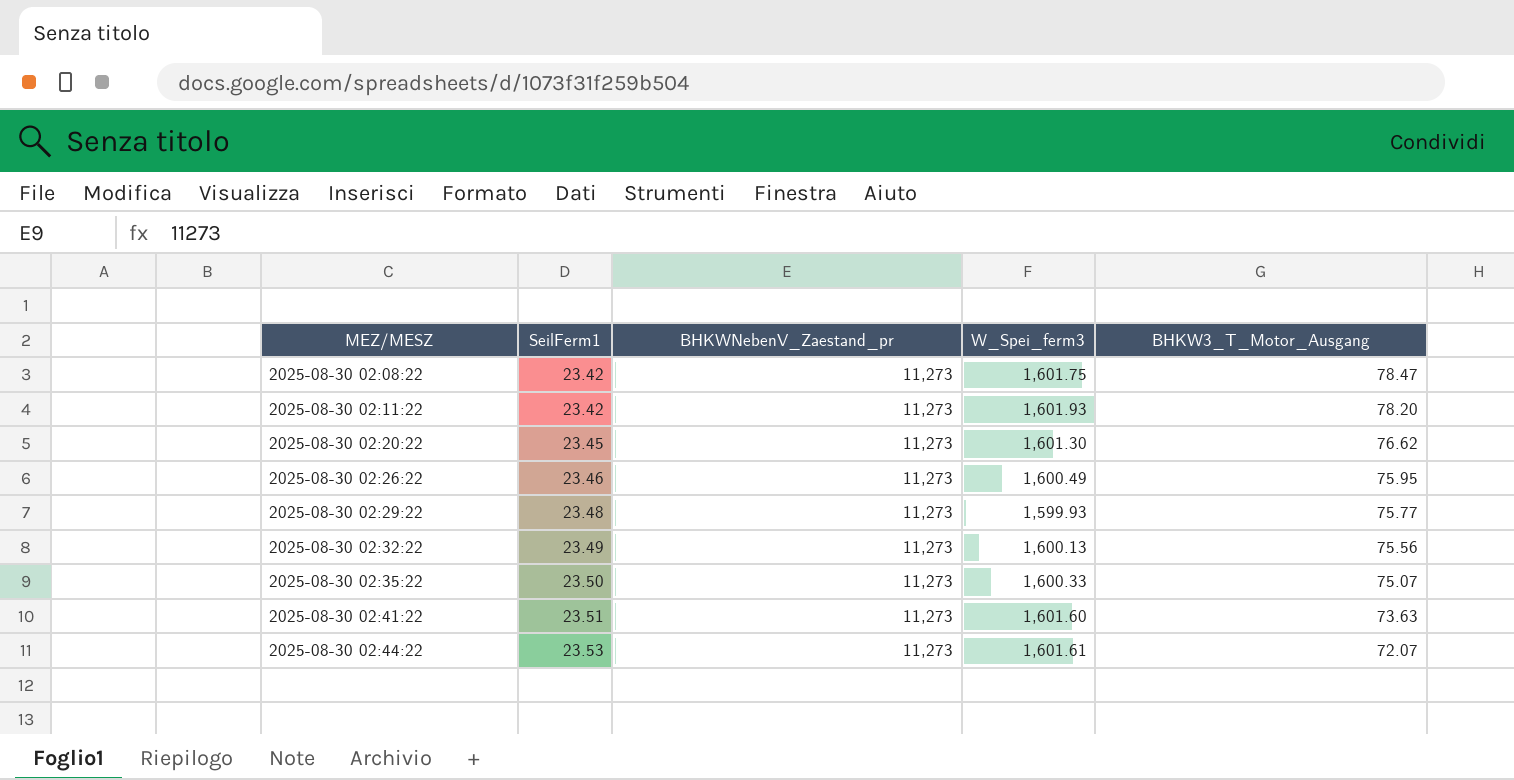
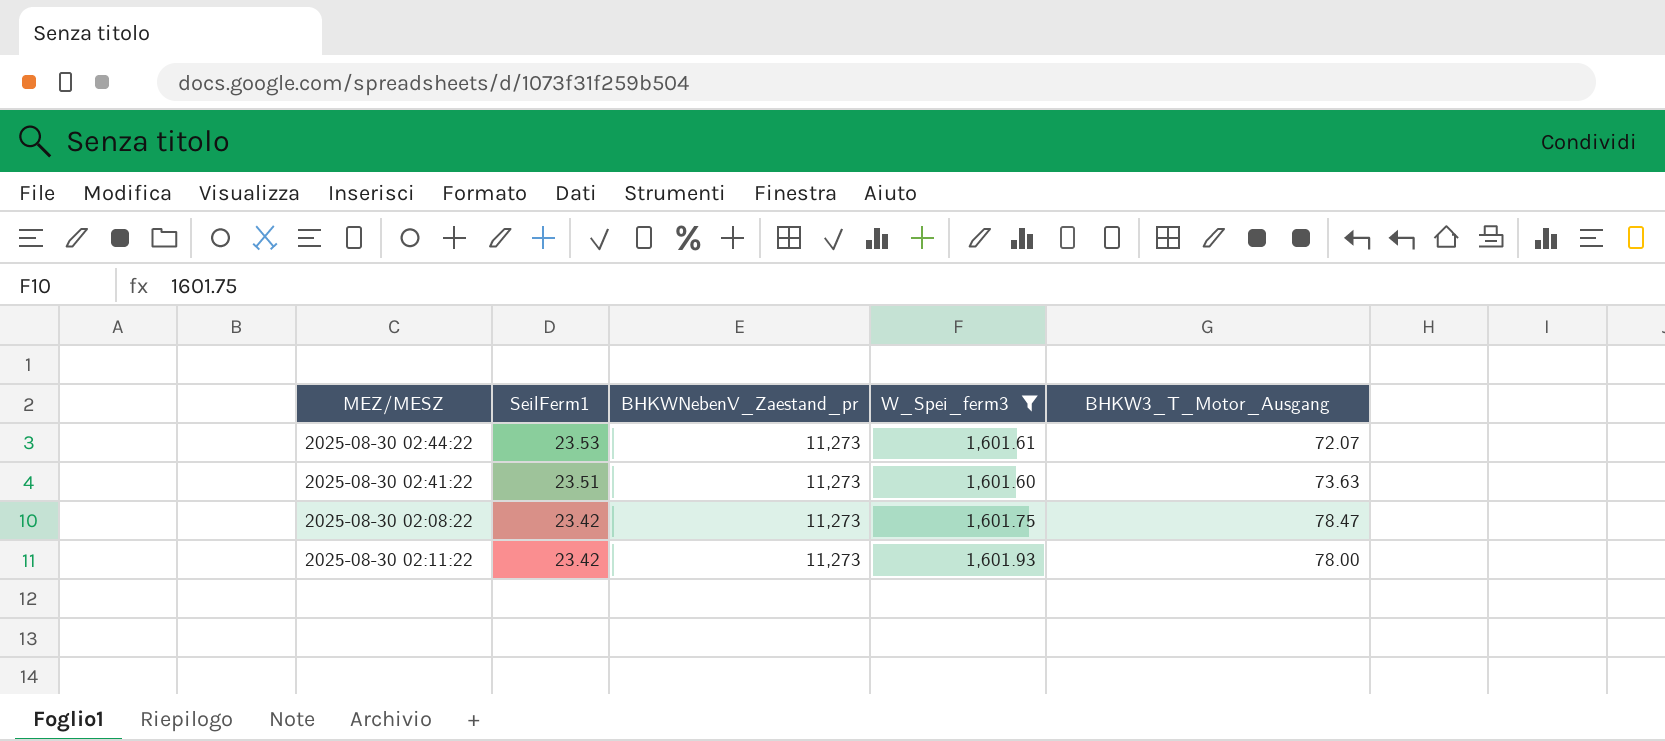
filter: none -> W_Spei_ferm3 >= 1,601.60
row order: MEZ/MESZ ascending -> SeilFerm1 descending
2025-08-30 02:11:22 | BHKW3_T_Motor_Ausgang: 78.20 -> 78.00

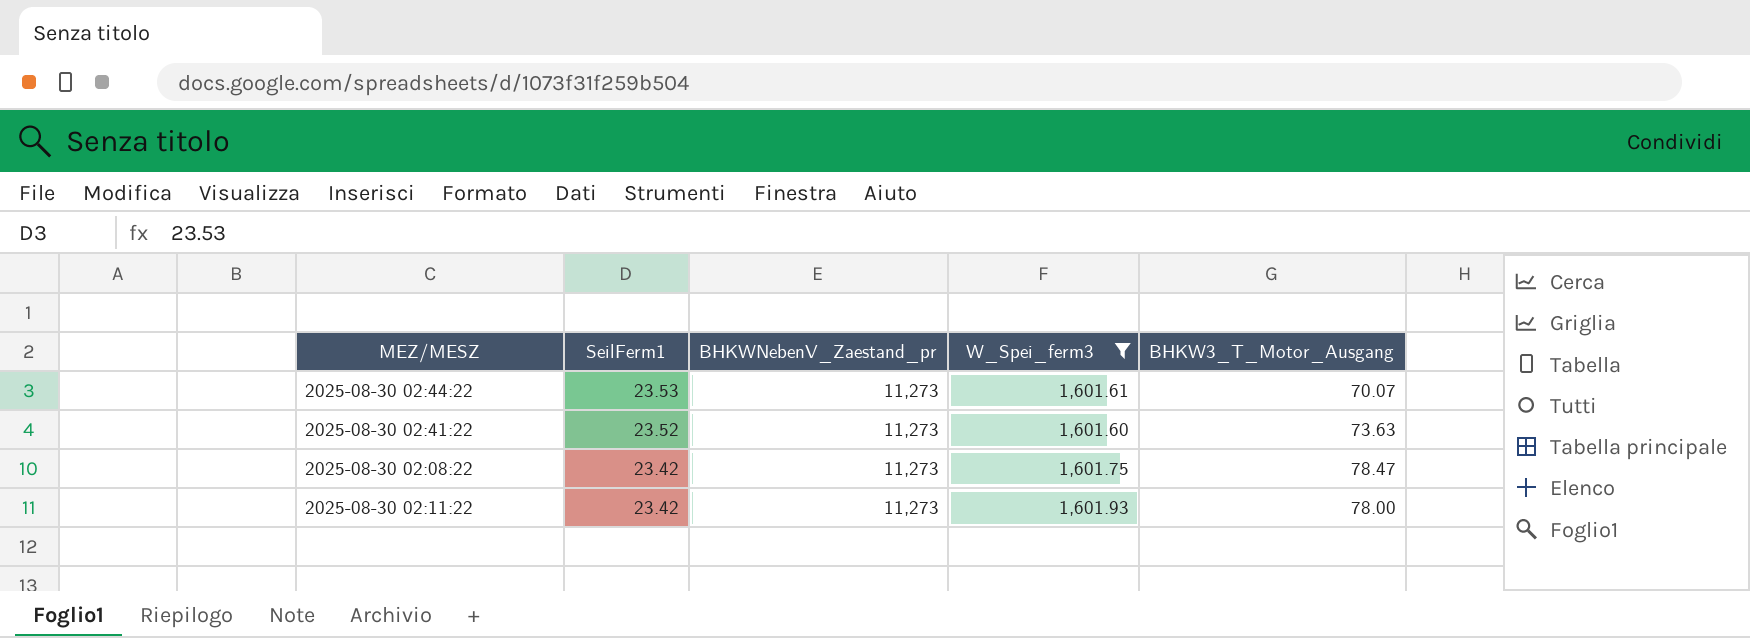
2025-08-30 02:44:22 | BHKW3_T_Motor_Ausgang: 72.07 -> 70.07
2025-08-30 02:41:22 | SeilFerm1: 23.51 -> 23.52

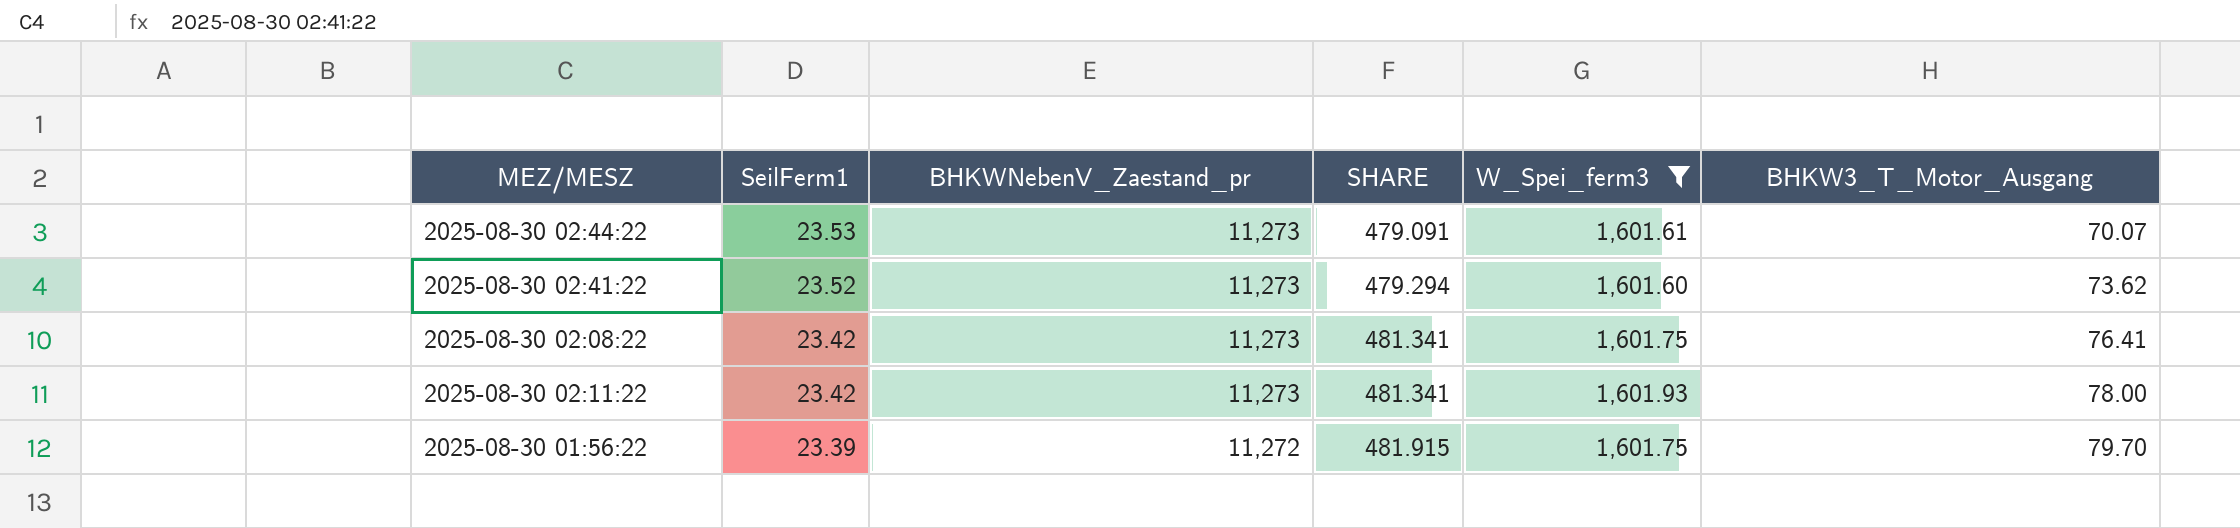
column SHARE | formula: none -> [BHKWNebenV_Zaestand_pr] / [SeilFerm1]
2025-08-30 02:41:22 | BHKW3_T_Motor_Ausgang: 73.63 -> 73.62
2025-08-30 02:08:22 | BHKW3_T_Motor_Ausgang: 78.47 -> 76.41
row 2025-08-30 01:56:22: none -> 23.39 | 11,272 | 481.915 | 1,601.75 | 79.70

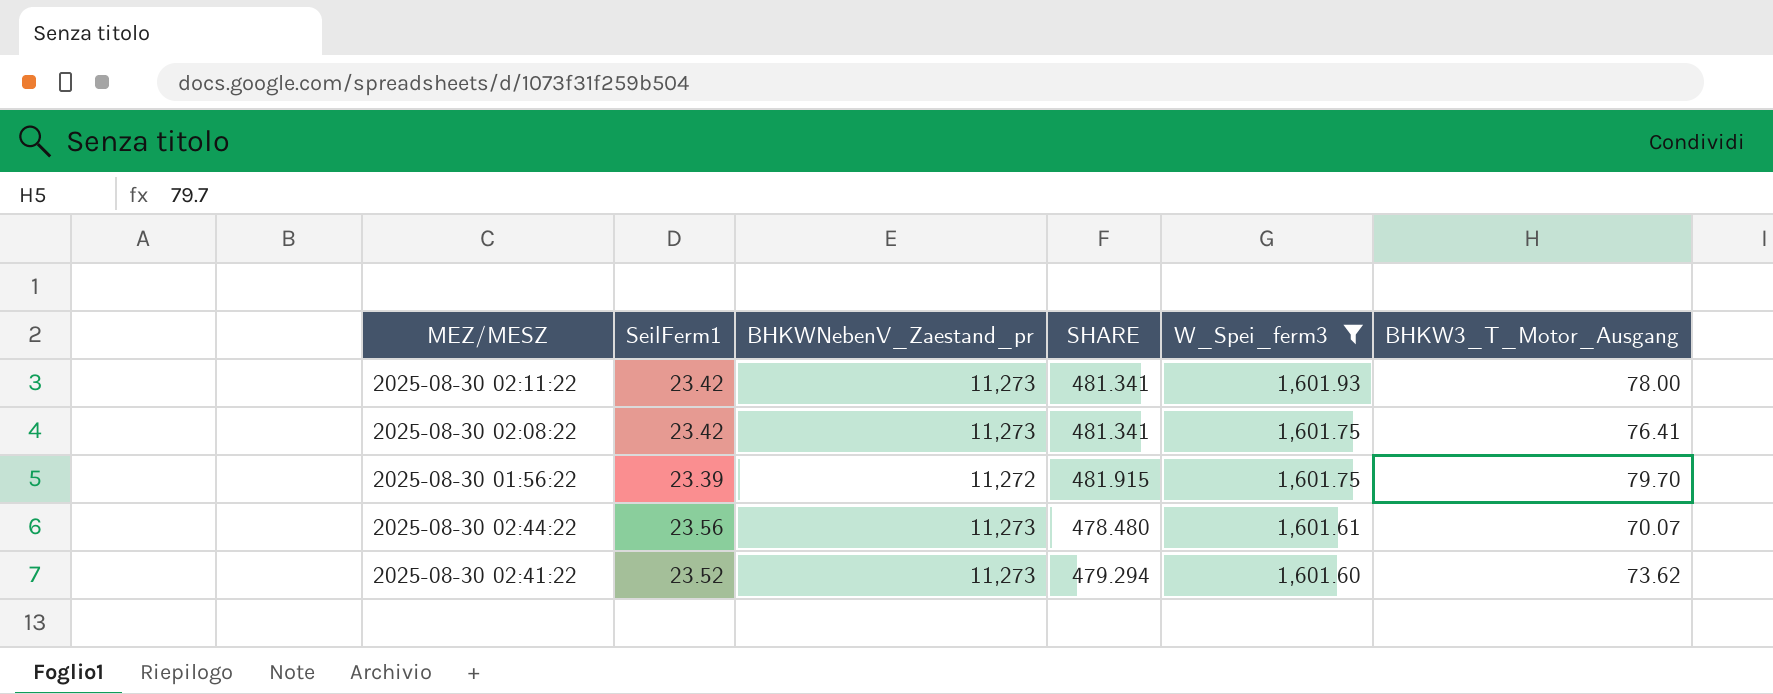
row order: SeilFerm1 descending -> W_Spei_ferm3 descending
2025-08-30 02:44:22 | SeilFerm1: 23.53 -> 23.56
2025-08-30 02:44:22 | SHARE: 479.091 -> 478.480

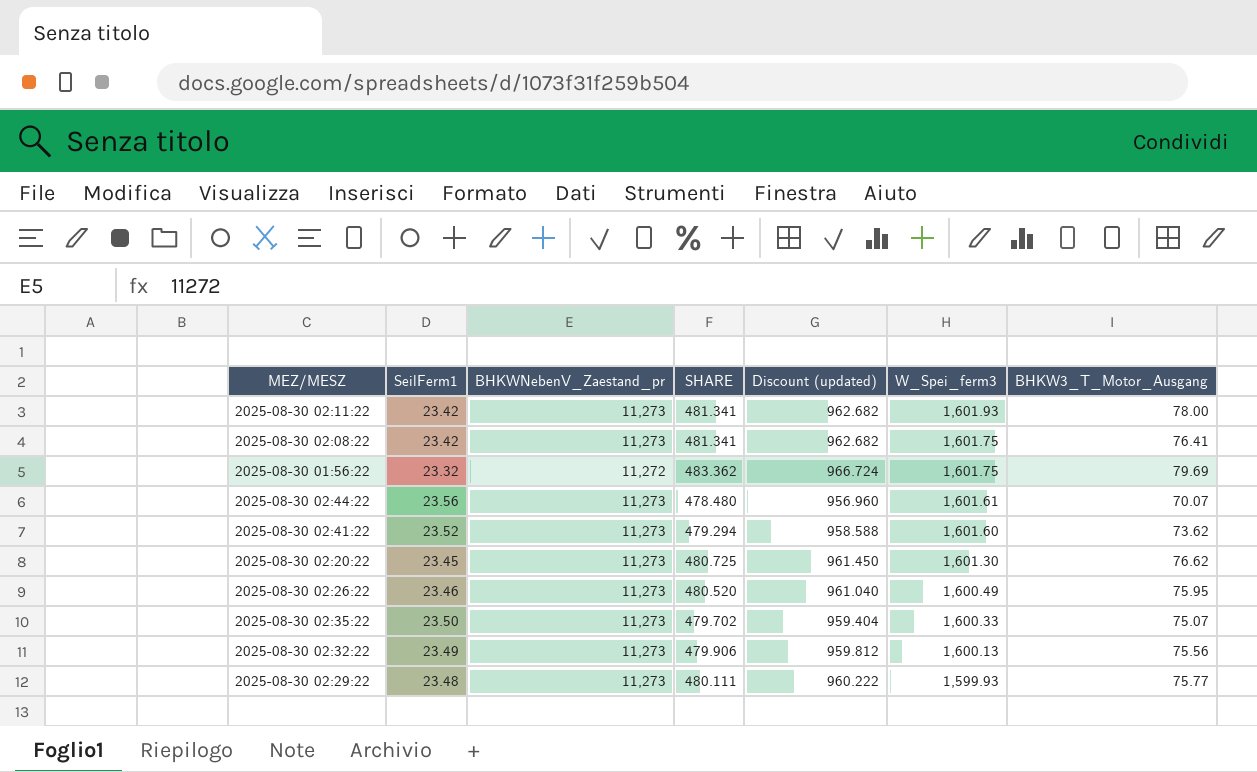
filter: W_Spei_ferm3 >= 1,601.60 -> none
column Discount (updated) | formula: none -> [SHARE] * 2
2025-08-30 01:56:22 | SeilFerm1: 23.39 -> 23.32
2025-08-30 01:56:22 | SHARE: 481.915 -> 483.362
2025-08-30 01:56:22 | BHKW3_T_Motor_Ausgang: 79.70 -> 79.69

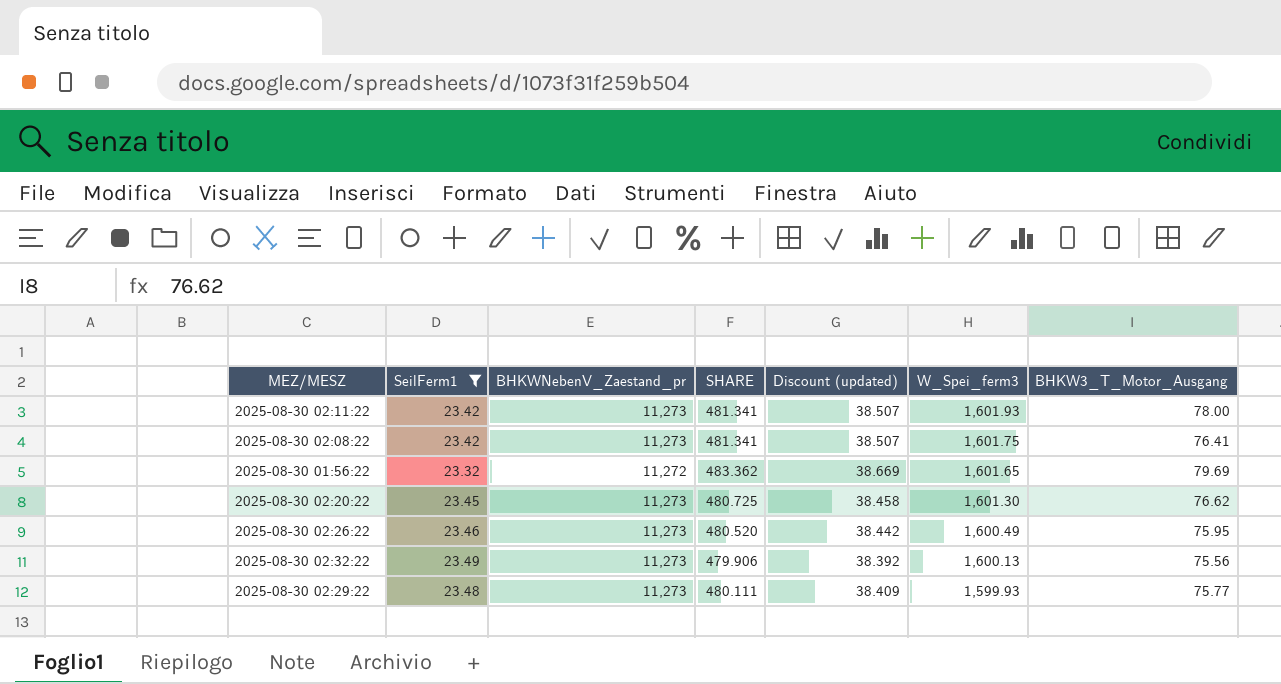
filter: none -> SeilFerm1 <= 23.49
column Discount (updated) | formula: [SHARE] * 2 -> [SHARE] * 0.08
2025-08-30 01:56:22 | W_Spei_ferm3: 1,601.75 -> 1,601.65

